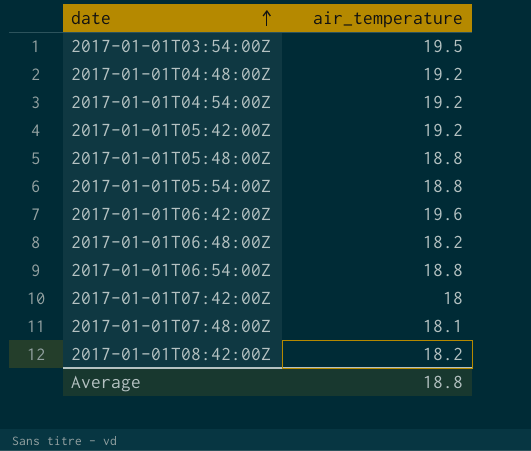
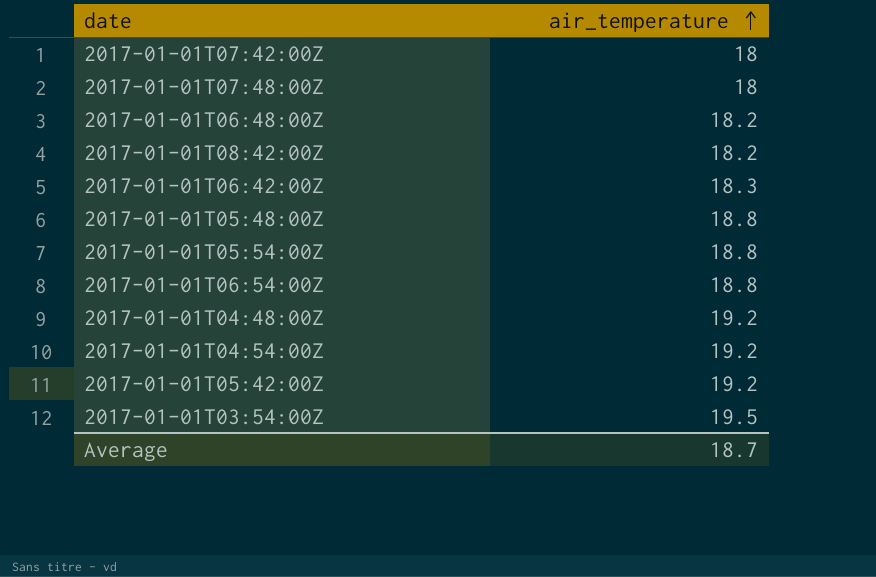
row order: date ascending -> air_temperature ascending
2017-01-01T07:48:00Z | air_temperature: 18.1 -> 18
2017-01-01T06:42:00Z | air_temperature: 19.6 -> 18.3
Average | air_temperature: 18.8 -> 18.7

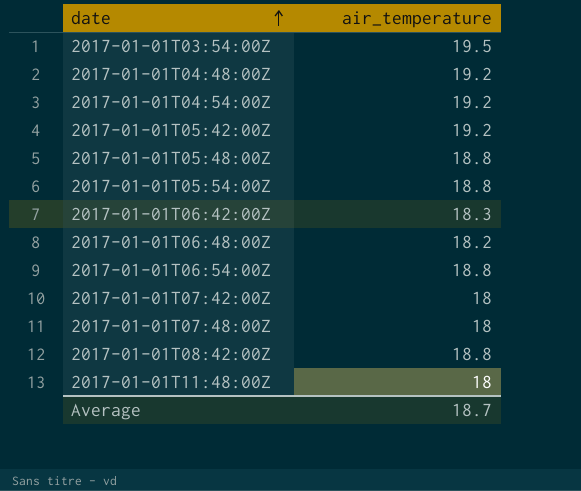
row order: air_temperature ascending -> date ascending
2017-01-01T08:42:00Z | air_temperature: 18.2 -> 18.8
row 2017-01-01T11:48:00Z: none -> 18

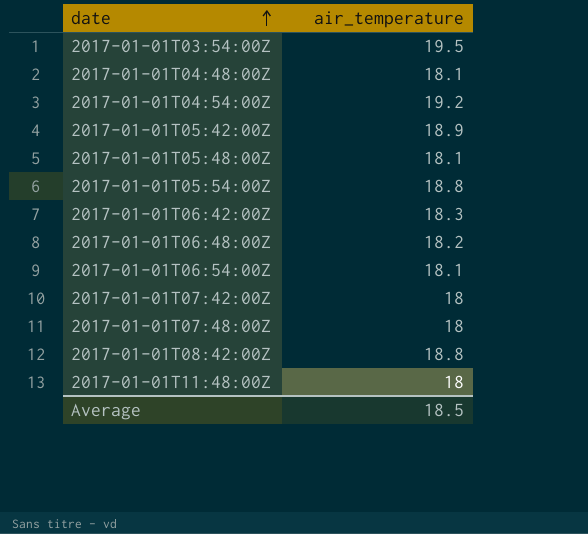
2017-01-01T04:48:00Z | air_temperature: 19.2 -> 18.1
2017-01-01T05:42:00Z | air_temperature: 19.2 -> 18.9
2017-01-01T05:48:00Z | air_temperature: 18.8 -> 18.1
2017-01-01T06:54:00Z | air_temperature: 18.8 -> 18.1
Average | air_temperature: 18.7 -> 18.5

